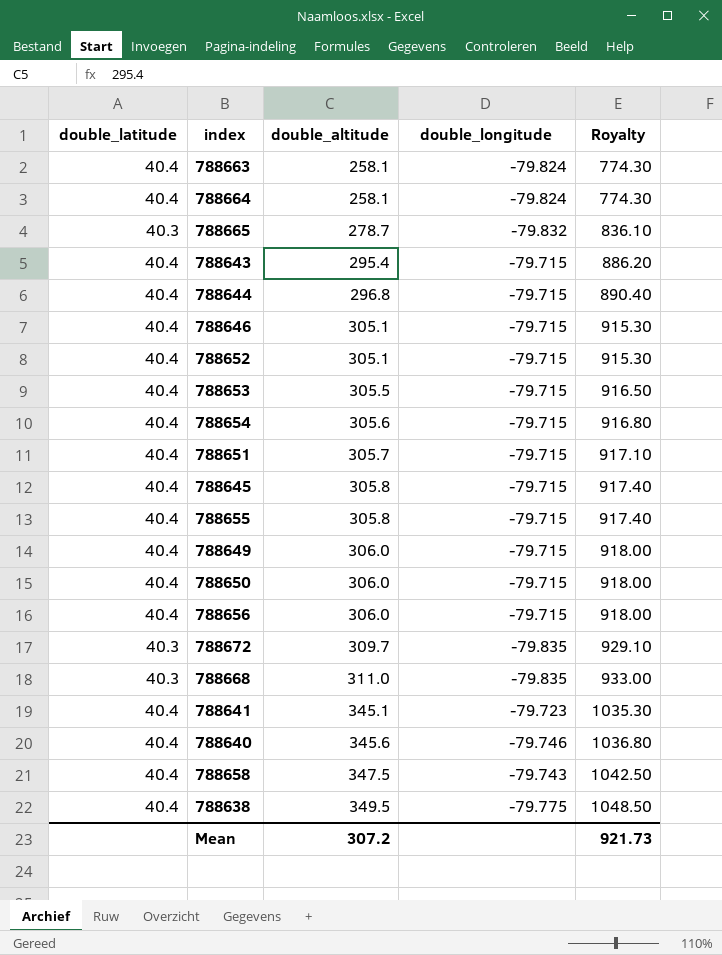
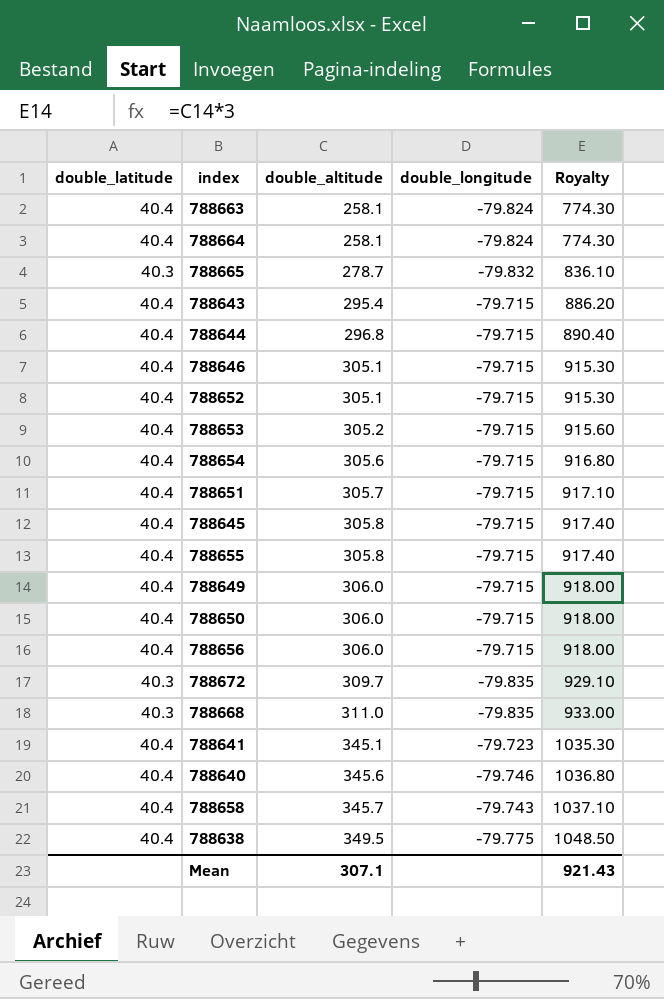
788653 | double_altitude: 305.5 -> 305.2
788653 | Royalty: 916.50 -> 915.60
788658 | double_altitude: 347.5 -> 345.7
788658 | Royalty: 1042.50 -> 1037.10
Mean | double_altitude: 307.2 -> 307.1
Mean | Royalty: 921.73 -> 921.43

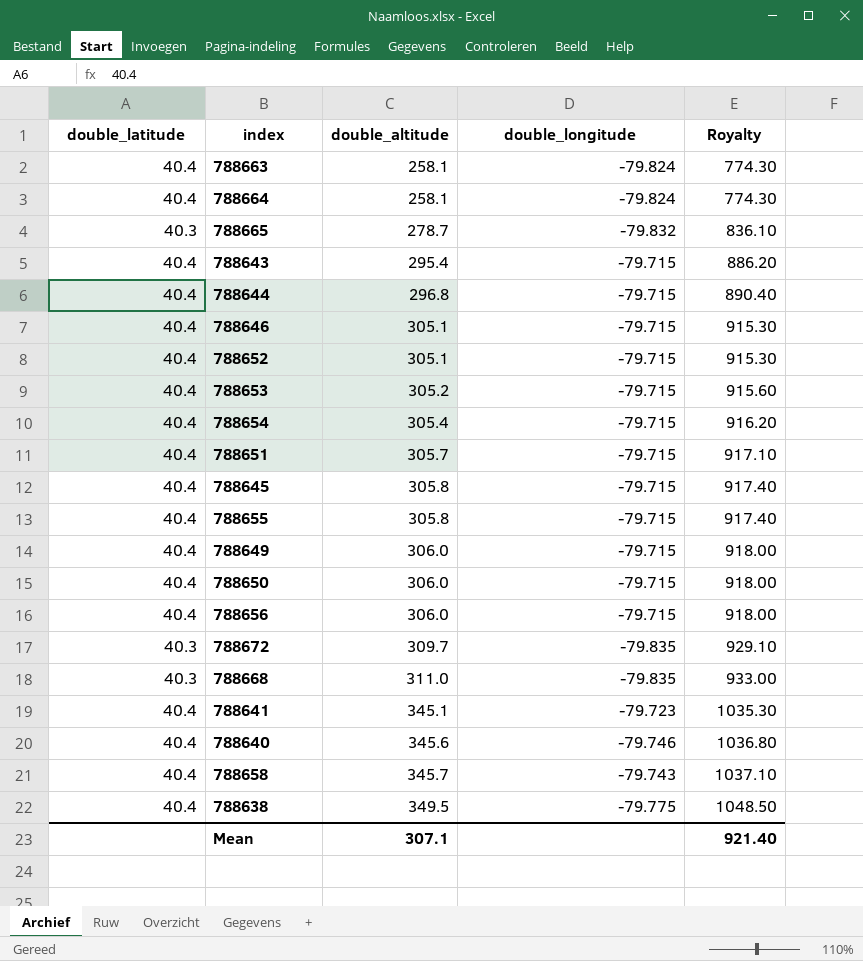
788654 | double_altitude: 305.6 -> 305.4
788654 | Royalty: 916.80 -> 916.20
Mean | Royalty: 921.43 -> 921.40

